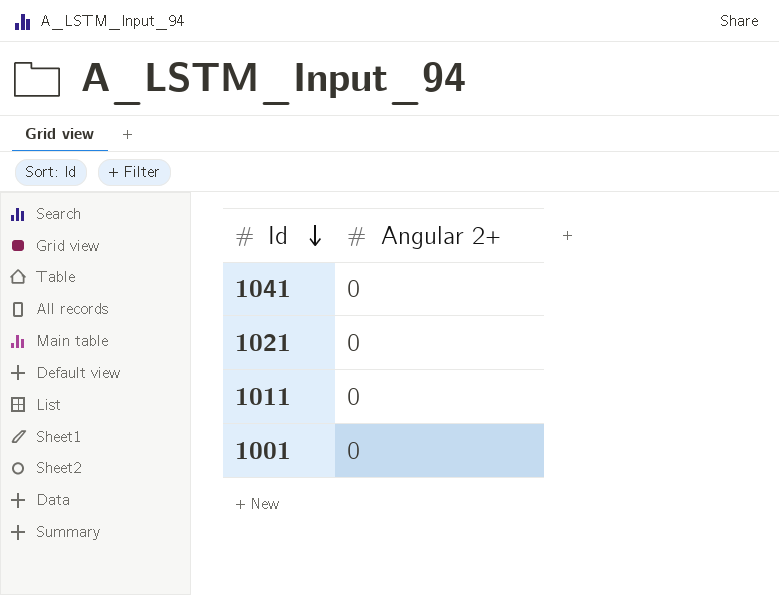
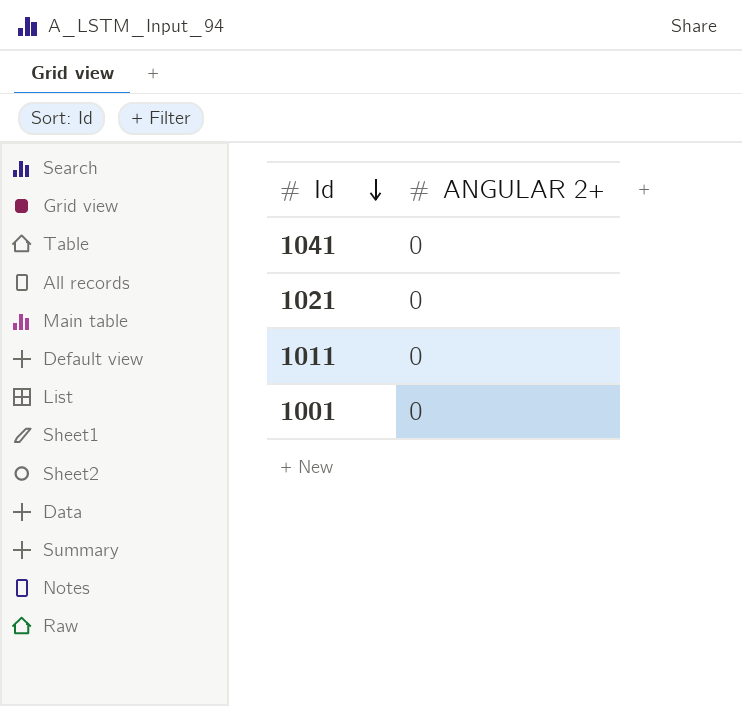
column name: Angular 2+ -> ANGULAR 2+

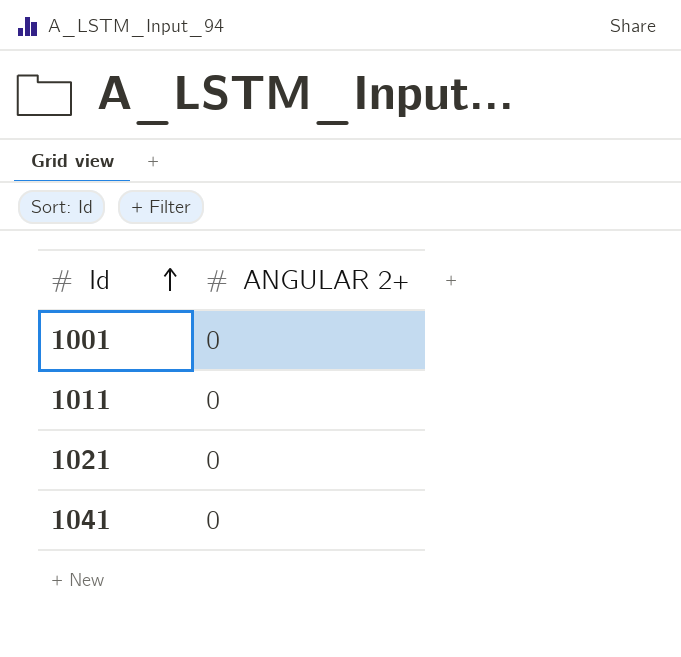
row order: Id descending -> Id ascending

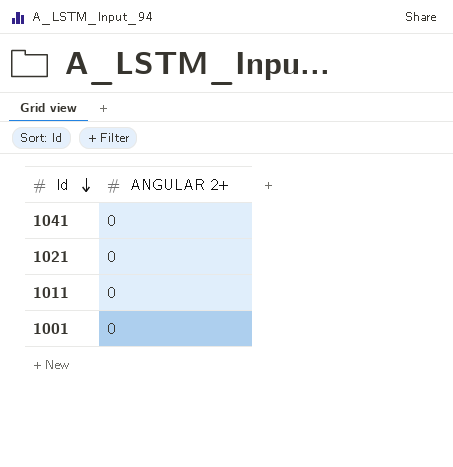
row order: Id ascending -> Id descending

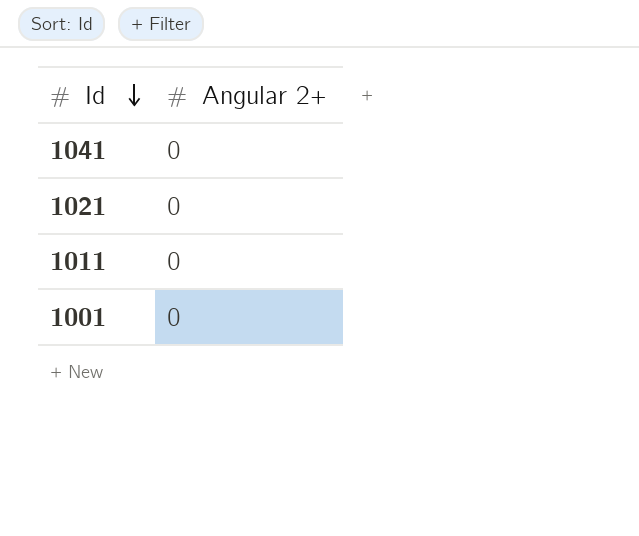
column name: ANGULAR 2+ -> Angular 2+

